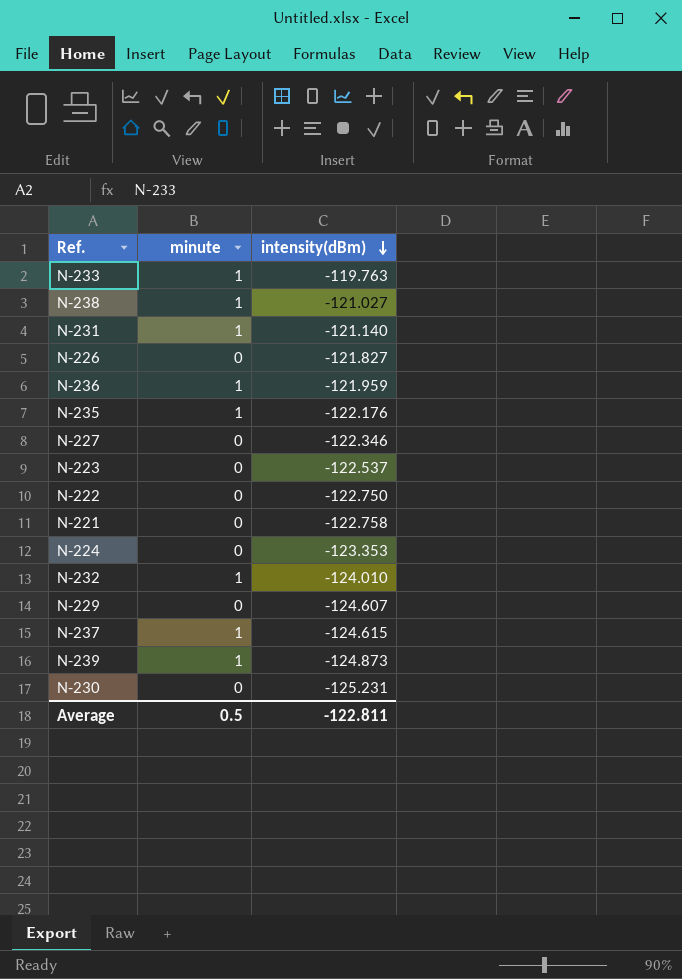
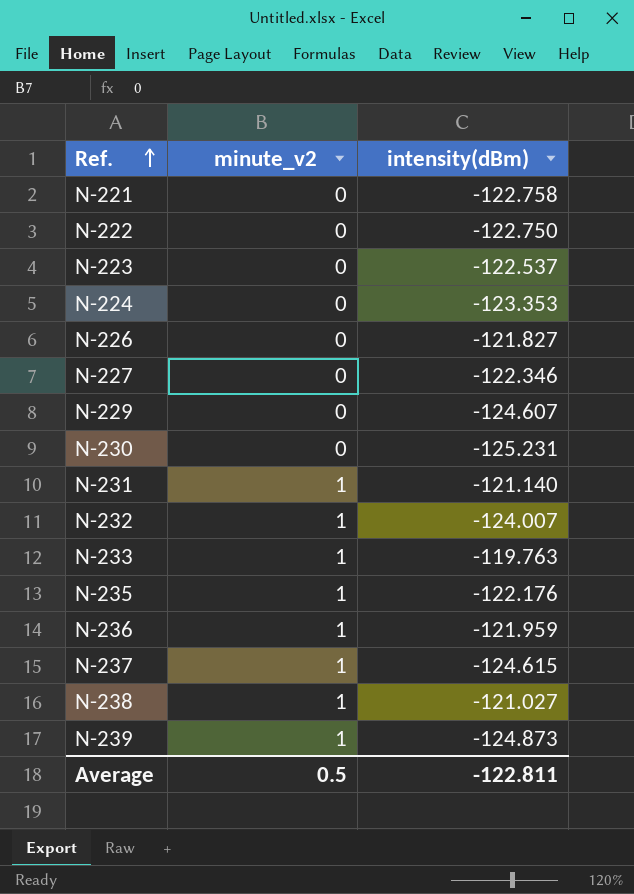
row order: intensity(dBm) descending -> Ref. ascending
column name: minute -> minute_v2
N-232 | intensity(dBm): -124.010 -> -124.007

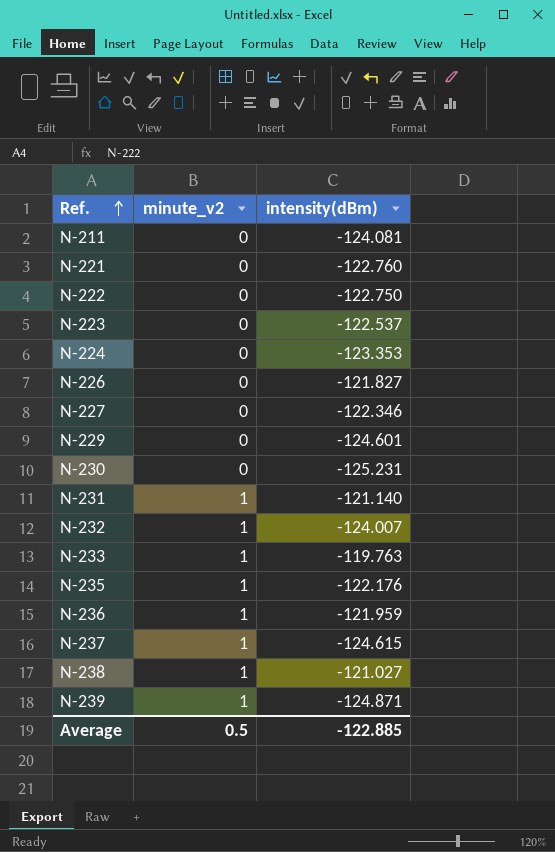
row N-211: none -> 0 | -124.081
N-221 | intensity(dBm): -122.758 -> -122.760
N-229 | intensity(dBm): -124.607 -> -124.601
N-239 | intensity(dBm): -124.873 -> -124.871
Average | intensity(dBm): -122.811 -> -122.885

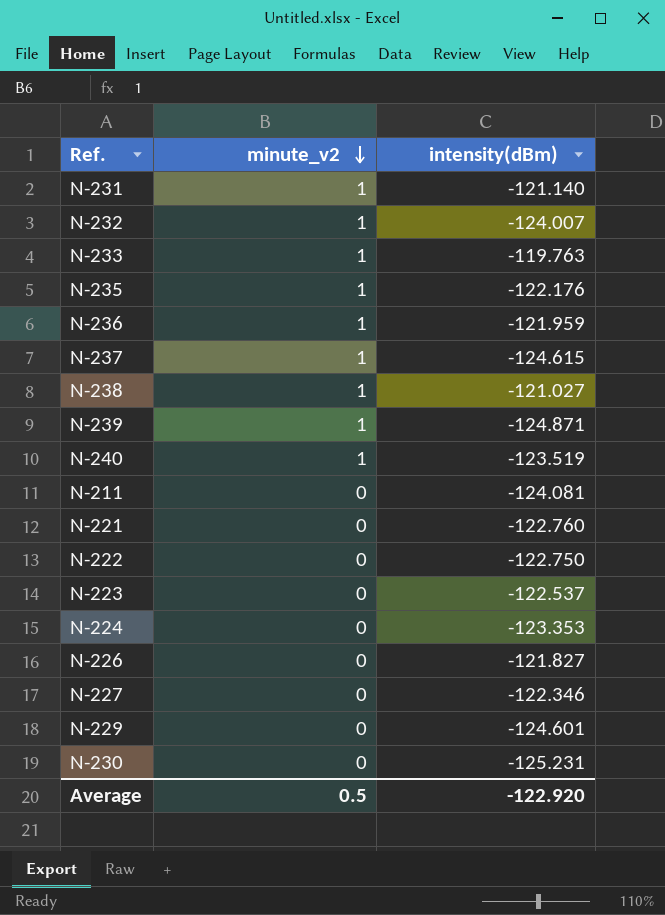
row order: Ref. ascending -> minute_v2 descending
row N-240: none -> 1 | -123.519
Average | intensity(dBm): -122.885 -> -122.920

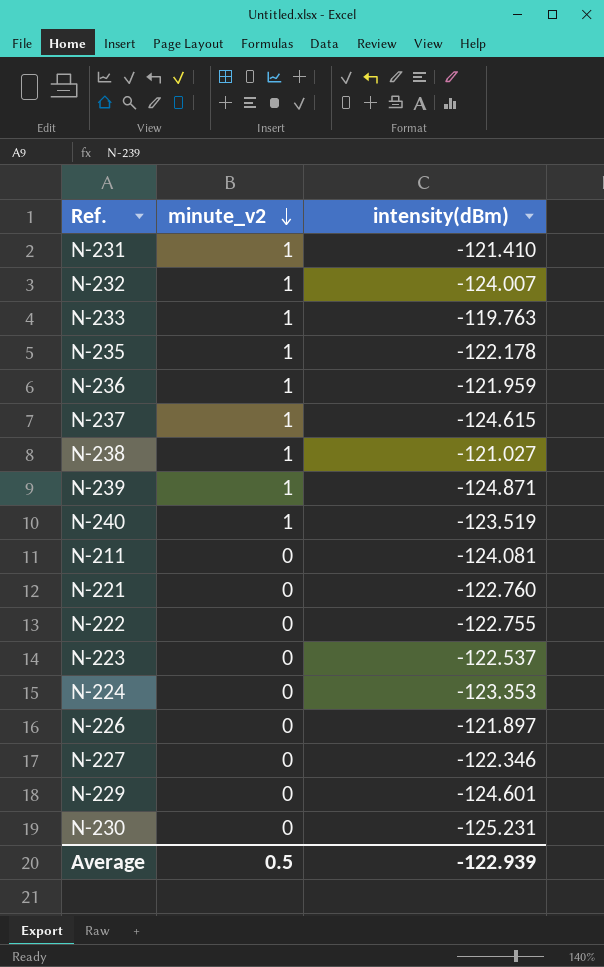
N-231 | intensity(dBm): -121.140 -> -121.410
N-235 | intensity(dBm): -122.176 -> -122.178
N-222 | intensity(dBm): -122.750 -> -122.755
N-226 | intensity(dBm): -121.827 -> -121.897
Average | intensity(dBm): -122.920 -> -122.939

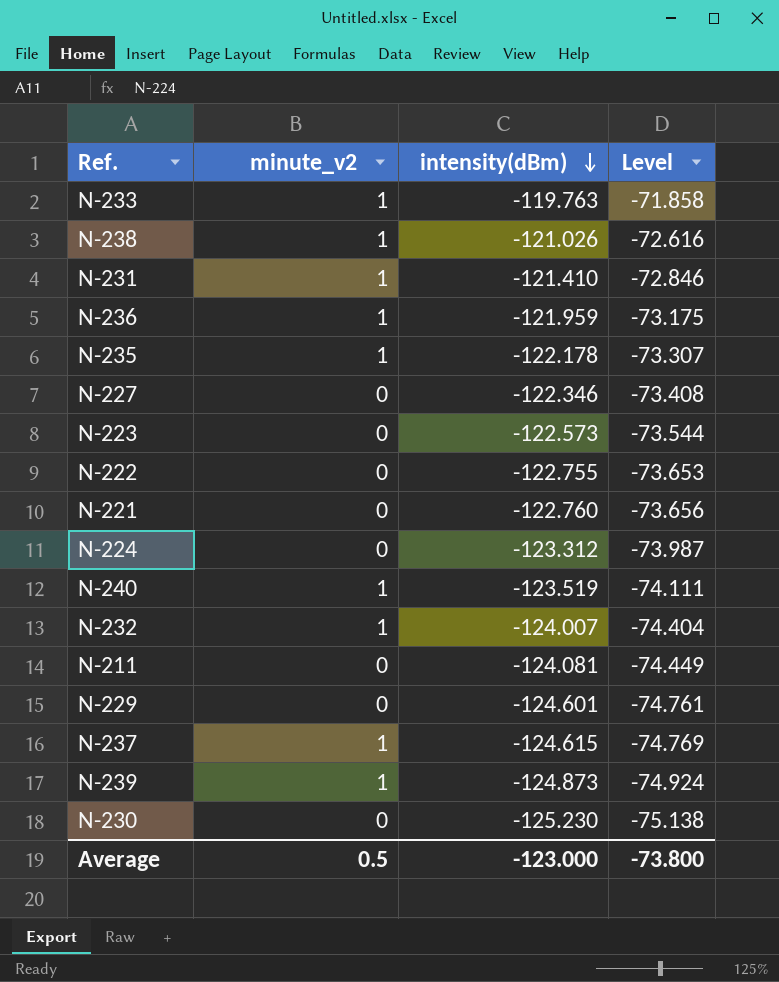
row order: minute_v2 descending -> intensity(dBm) descending
column Level | formula: none -> [intensity(dBm)] * 0.6
row N-226: 0 | -121.897 -> none
N-238 | intensity(dBm): -121.027 -> -121.026
N-223 | intensity(dBm): -122.537 -> -122.573
N-224 | intensity(dBm): -123.353 -> -123.312
N-239 | intensity(dBm): -124.871 -> -124.873
N-230 | intensity(dBm): -125.231 -> -125.230
Average | intensity(dBm): -122.939 -> -123.000

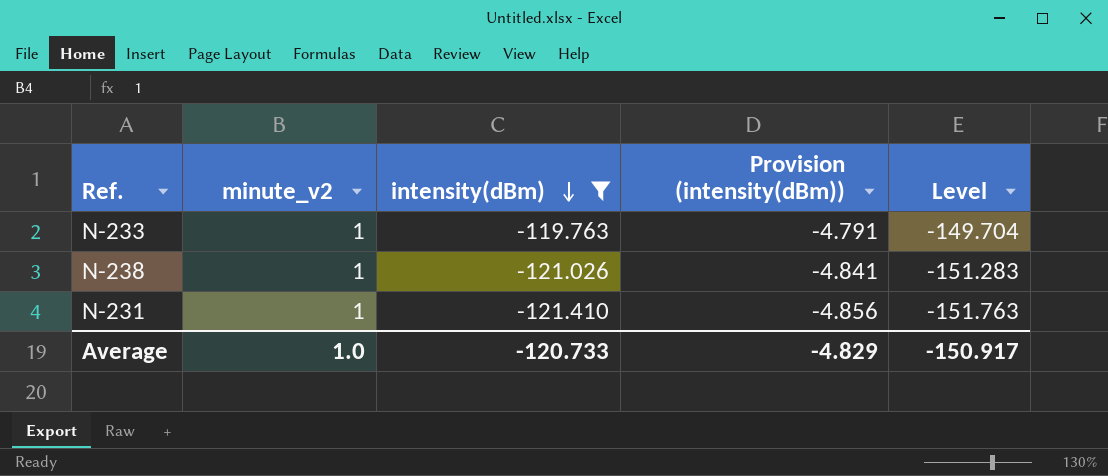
filter: none -> intensity(dBm) >= -121.410
column Provision (intensity(dBm)) | formula: none -> [intensity(dBm)] * 0.04
column Level | formula: [intensity(dBm)] * 0.6 -> [intensity(dBm)] * 1.25
Average | minute_v2: 0.5 -> 1.0
Average | intensity(dBm): -123.000 -> -120.733
Average | Level: -73.800 -> -150.917

